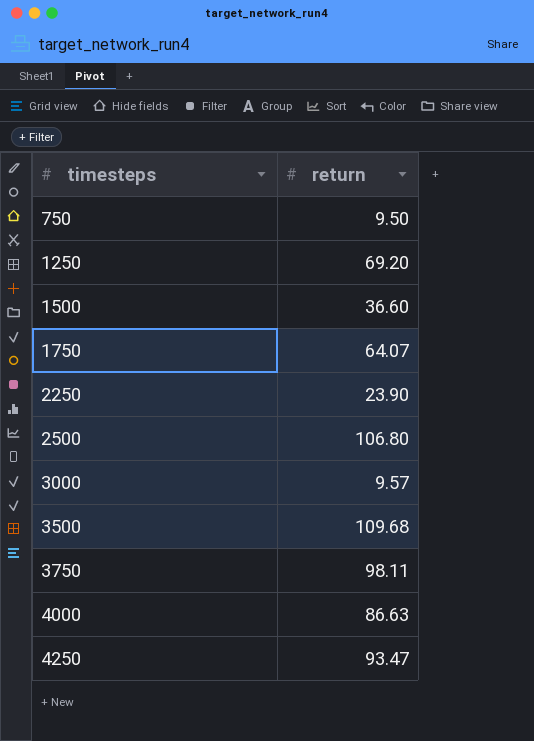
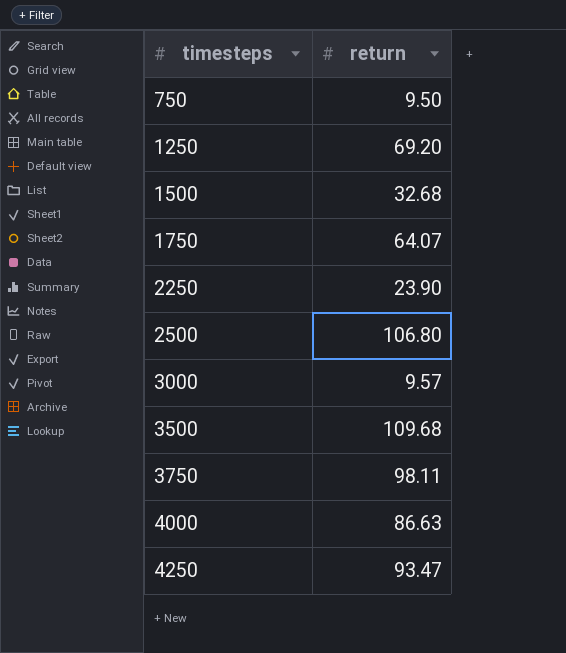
1500 | return: 36.60 -> 32.68

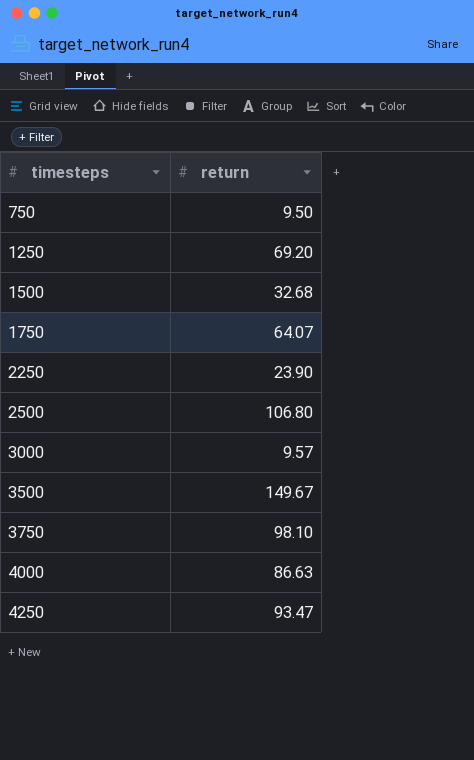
3500 | return: 109.68 -> 149.67
3750 | return: 98.11 -> 98.10

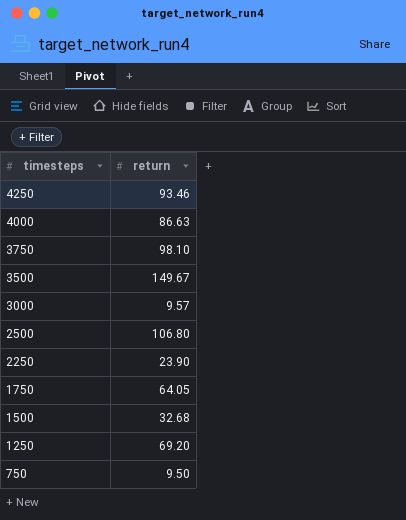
row order: timesteps ascending -> timesteps descending
4250 | return: 93.47 -> 93.46
1750 | return: 64.07 -> 64.05

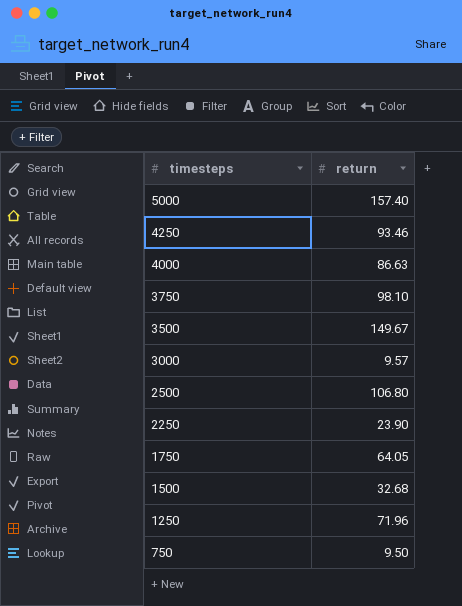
row 5000: none -> 157.40
1250 | return: 69.20 -> 71.96

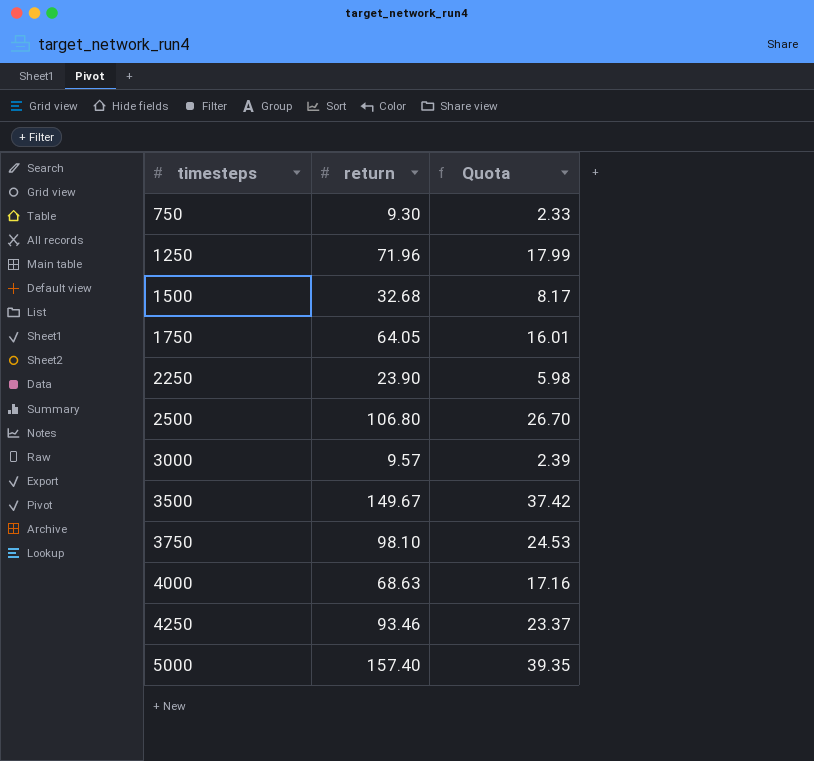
row order: timesteps descending -> timesteps ascending
column Quota | formula: none -> [return] * 0.25
750 | return: 9.50 -> 9.30
4000 | return: 86.63 -> 68.63

